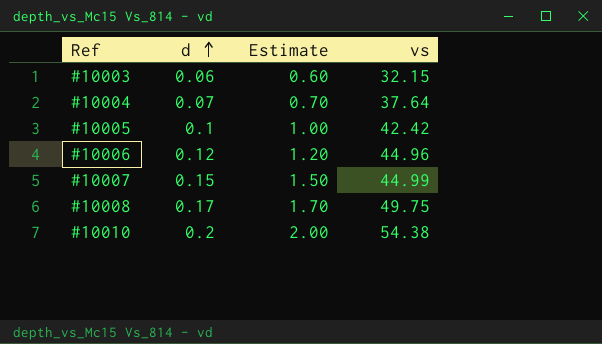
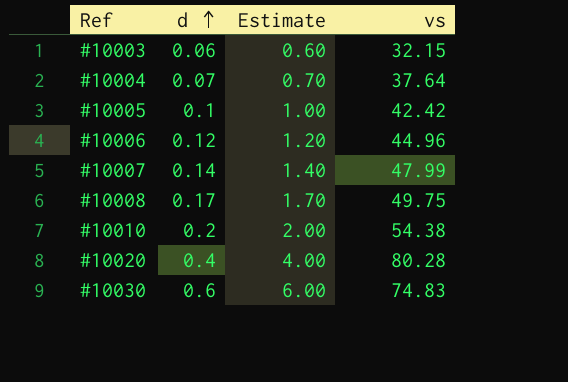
#10007 | d: 0.15 -> 0.14
#10007 | Estimate: 1.50 -> 1.40
#10007 | vs: 44.99 -> 47.99
row #10020: none -> 0.4 | 4.00 | 80.28
row #10030: none -> 0.6 | 6.00 | 74.83

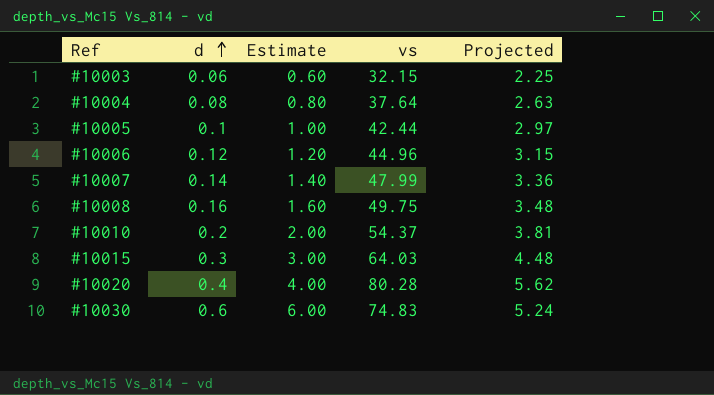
column Projected | formula: none -> [vs] * 0.07
#10004 | d: 0.07 -> 0.08
#10004 | Estimate: 0.70 -> 0.80
#10005 | vs: 42.42 -> 42.44
#10008 | d: 0.17 -> 0.16
#10008 | Estimate: 1.70 -> 1.60
#10010 | vs: 54.38 -> 54.37
row #10015: none -> 0.3 | 3.00 | 64.03 | 4.48

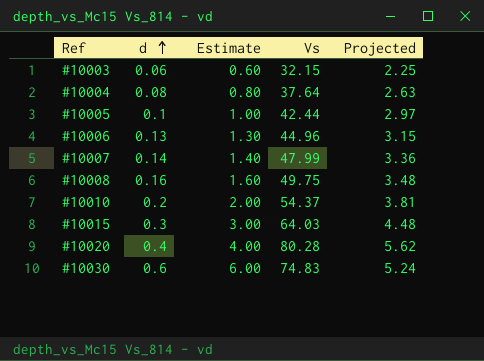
column name: vs -> Vs
#10006 | d: 0.12 -> 0.13
#10006 | Estimate: 1.20 -> 1.30

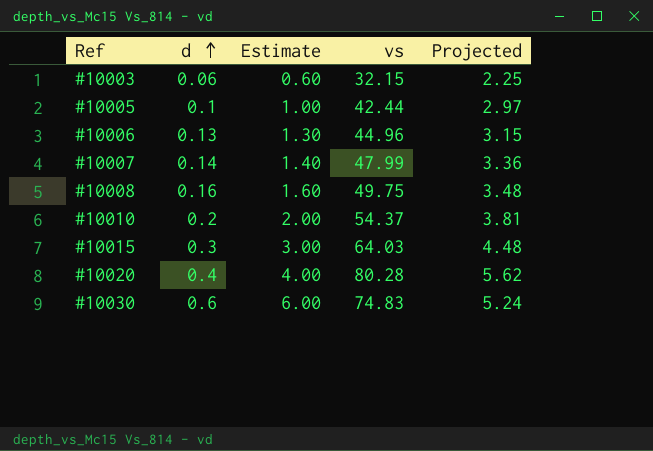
column name: Vs -> vs
row #10004: 0.08 | 0.80 | 37.64 | 2.63 -> none

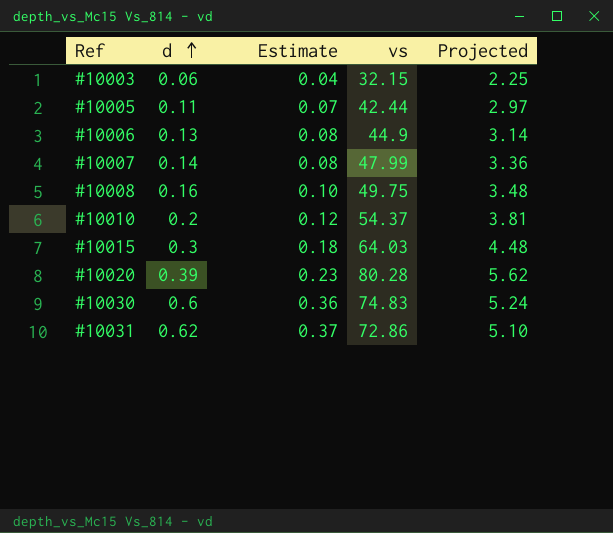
column Estimate | formula: [d] * 10 -> [d] * 0.6
#10005 | d: 0.1 -> 0.11
#10006 | vs: 44.96 -> 44.9
#10006 | Projected: 3.15 -> 3.14
#10020 | d: 0.4 -> 0.39
row #10031: none -> 0.62 | 0.37 | 72.86 | 5.10

